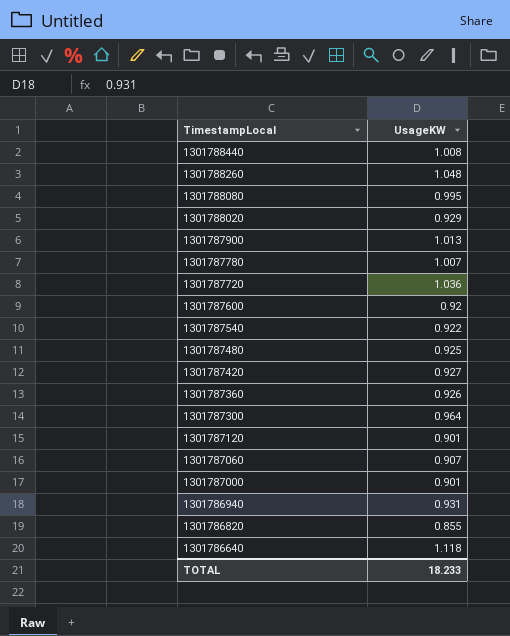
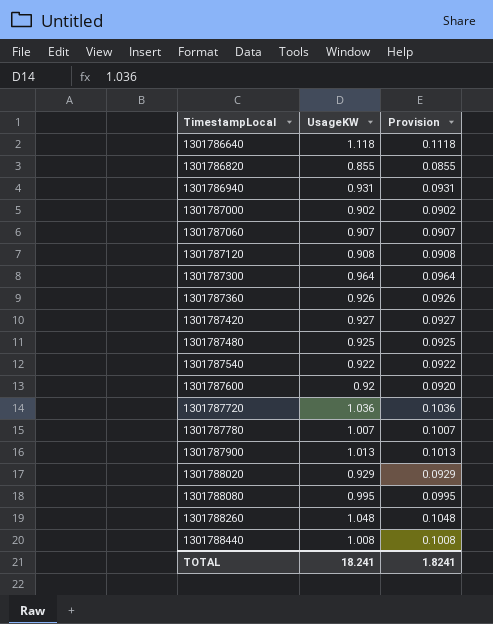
row order: TimestampLocal descending -> TimestampLocal ascending
column Provision | formula: none -> [UsageKW] * 0.1
1301787000 | UsageKW: 0.901 -> 0.902
1301787120 | UsageKW: 0.901 -> 0.908
TOTAL | UsageKW: 18.233 -> 18.241

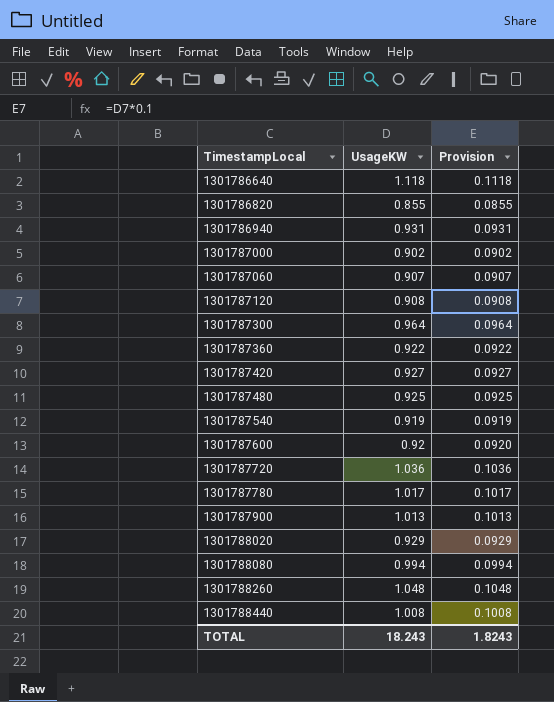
1301787360 | UsageKW: 0.926 -> 0.922
1301787360 | Provision: 0.0926 -> 0.0922
1301787540 | UsageKW: 0.922 -> 0.919
1301787540 | Provision: 0.0922 -> 0.0919
1301787780 | UsageKW: 1.007 -> 1.017
1301787780 | Provision: 0.1007 -> 0.1017
1301788080 | UsageKW: 0.995 -> 0.994
1301788080 | Provision: 0.0995 -> 0.0994
TOTAL | UsageKW: 18.241 -> 18.243
TOTAL | Provision: 1.8241 -> 1.8243

